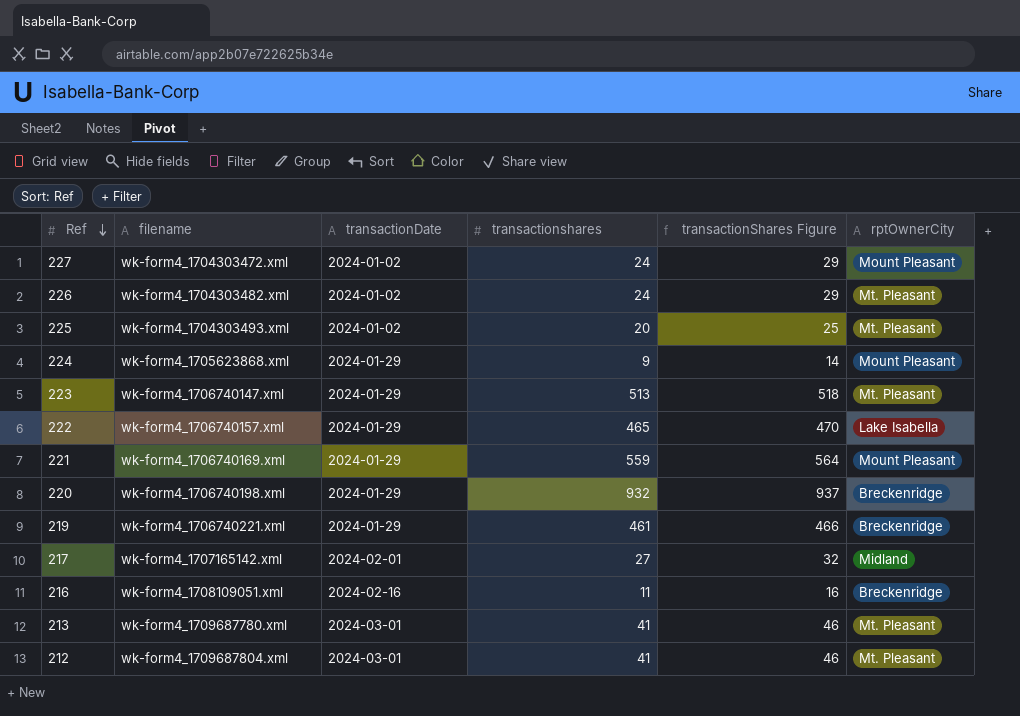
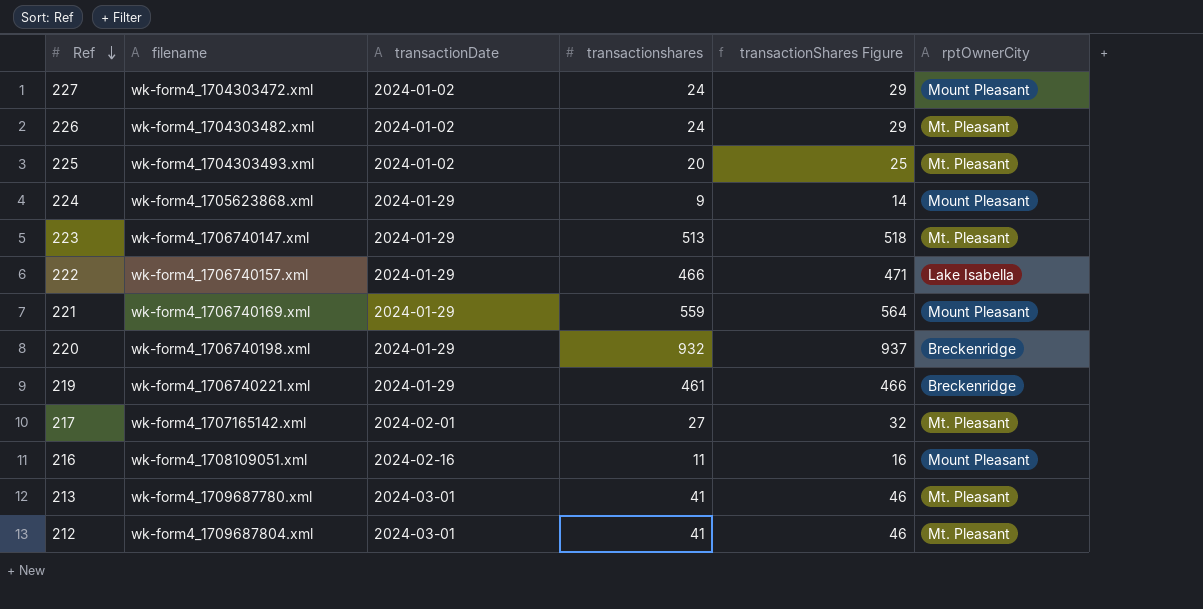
222 | transactionshares: 465 -> 466
222 | transactionShares Figure: 470 -> 471
217 | rptOwnerCity: Midland -> Mt. Pleasant
216 | rptOwnerCity: Breckenridge -> Mount Pleasant

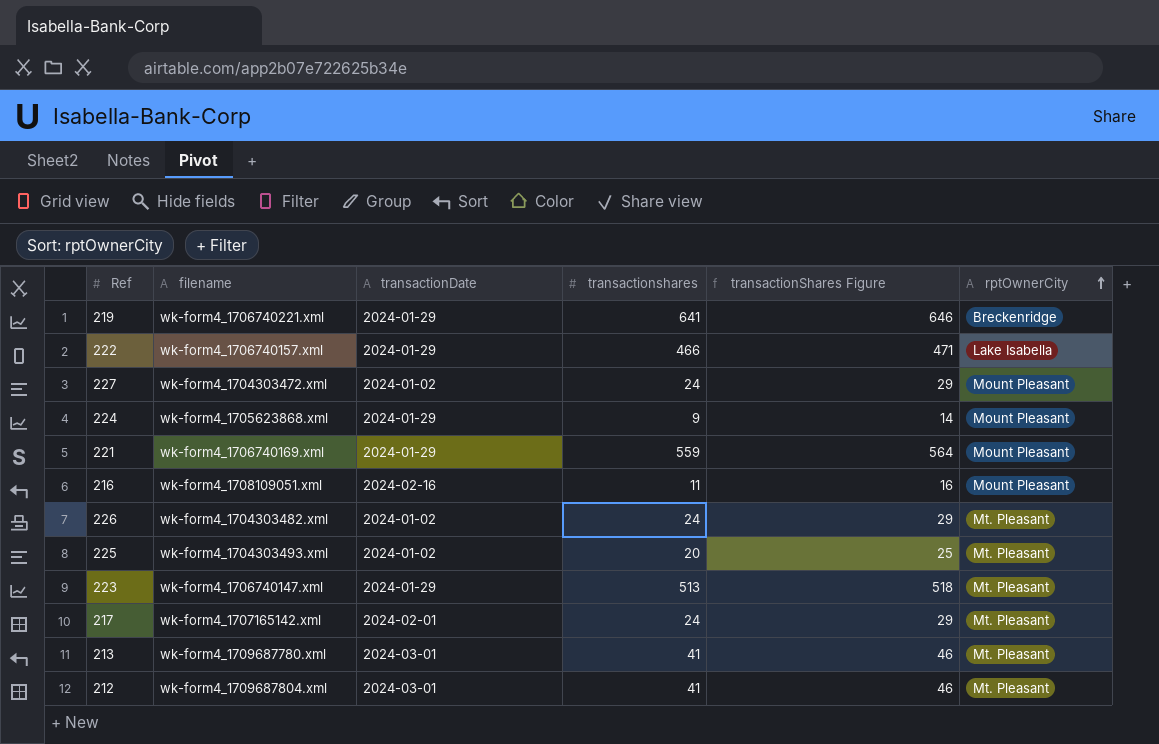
row order: Ref descending -> rptOwnerCity ascending
row 220: wk-form4_1706740198.xml | 2024-01-29 | 932 | 937 | Breckenridge -> none
219 | transactionshares: 461 -> 641
219 | transactionShares Figure: 466 -> 646
217 | transactionshares: 27 -> 24
217 | transactionShares Figure: 32 -> 29

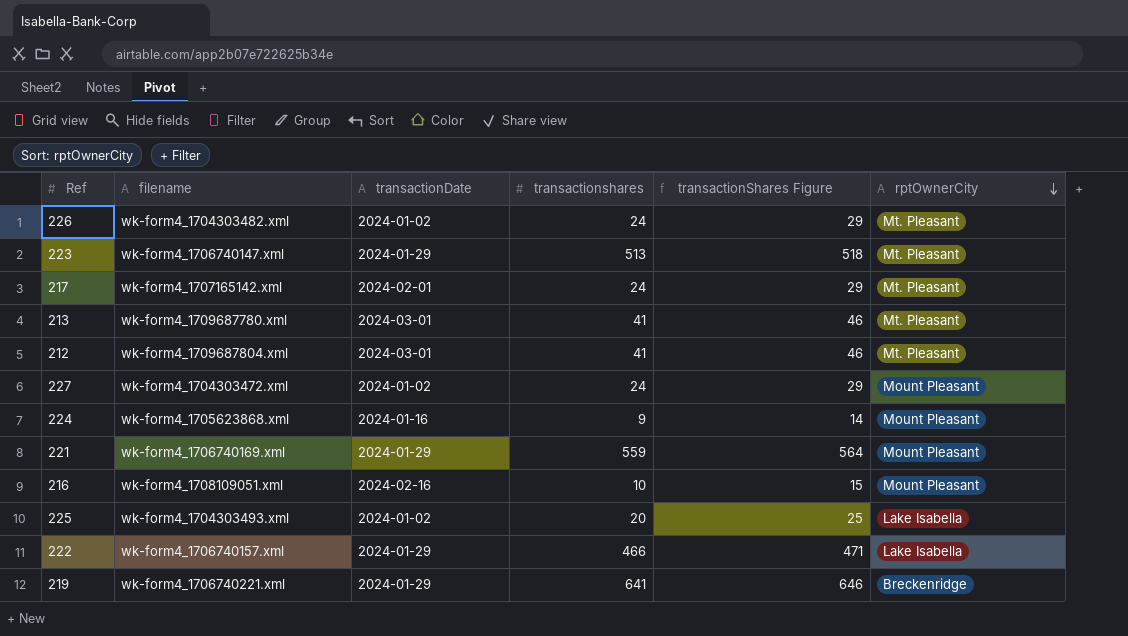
row order: rptOwnerCity ascending -> rptOwnerCity descending
224 | transactionDate: 2024-01-29 -> 2024-01-16
216 | transactionshares: 11 -> 10
216 | transactionShares Figure: 16 -> 15
225 | rptOwnerCity: Mt. Pleasant -> Lake Isabella

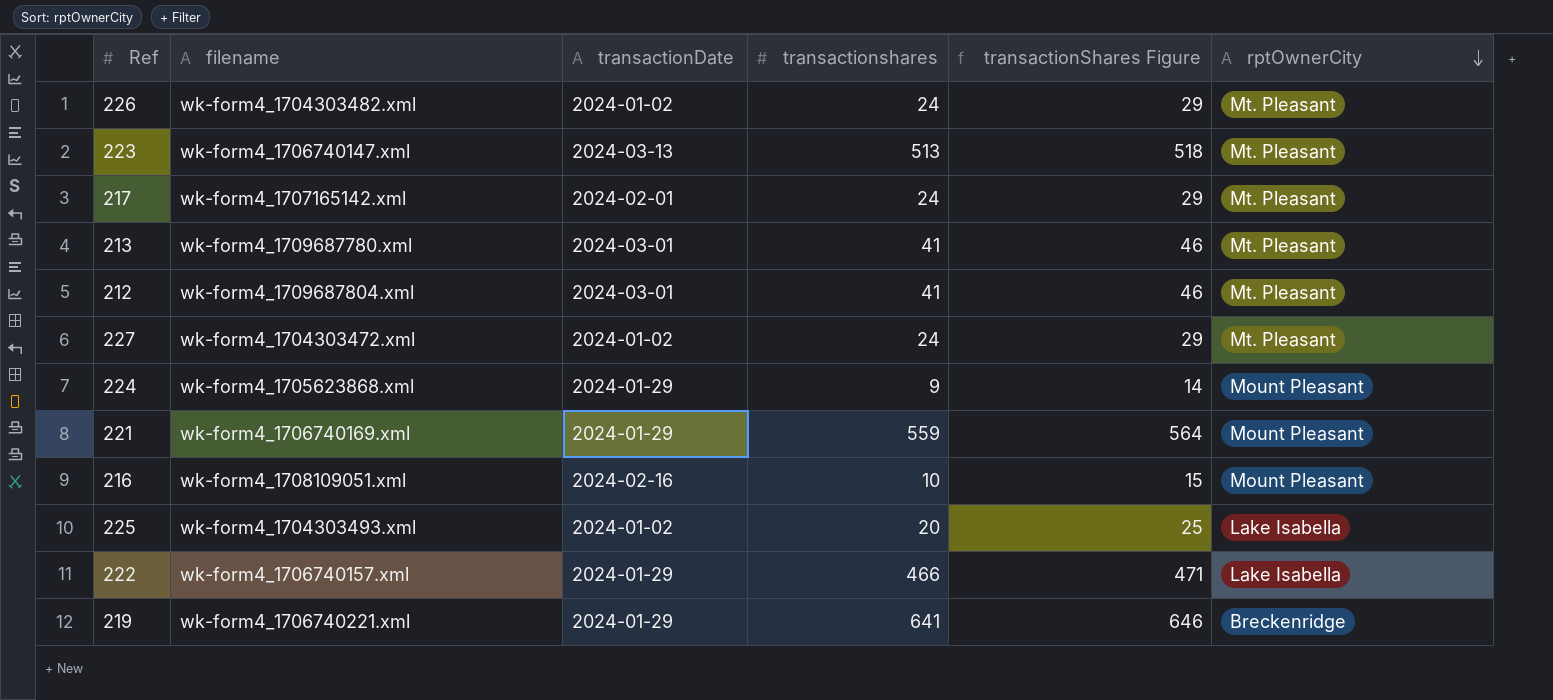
223 | transactionDate: 2024-01-29 -> 2024-03-13
227 | rptOwnerCity: Mount Pleasant -> Mt. Pleasant
224 | transactionDate: 2024-01-16 -> 2024-01-29

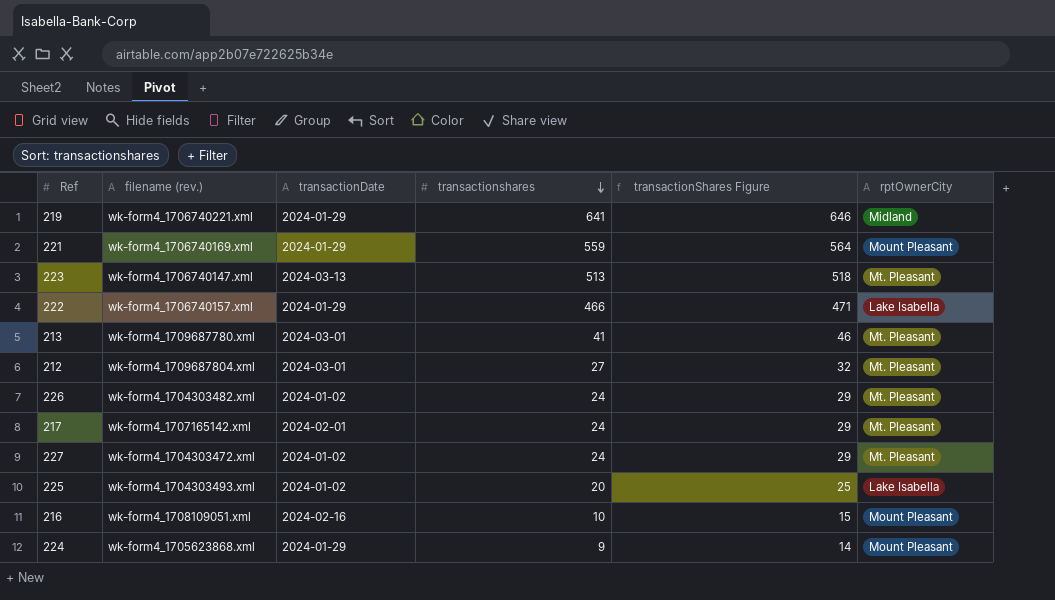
row order: rptOwnerCity descending -> transactionshares descending
column name: filename -> filename (rev.)
219 | rptOwnerCity: Breckenridge -> Midland
212 | transactionshares: 41 -> 27
212 | transactionShares Figure: 46 -> 32

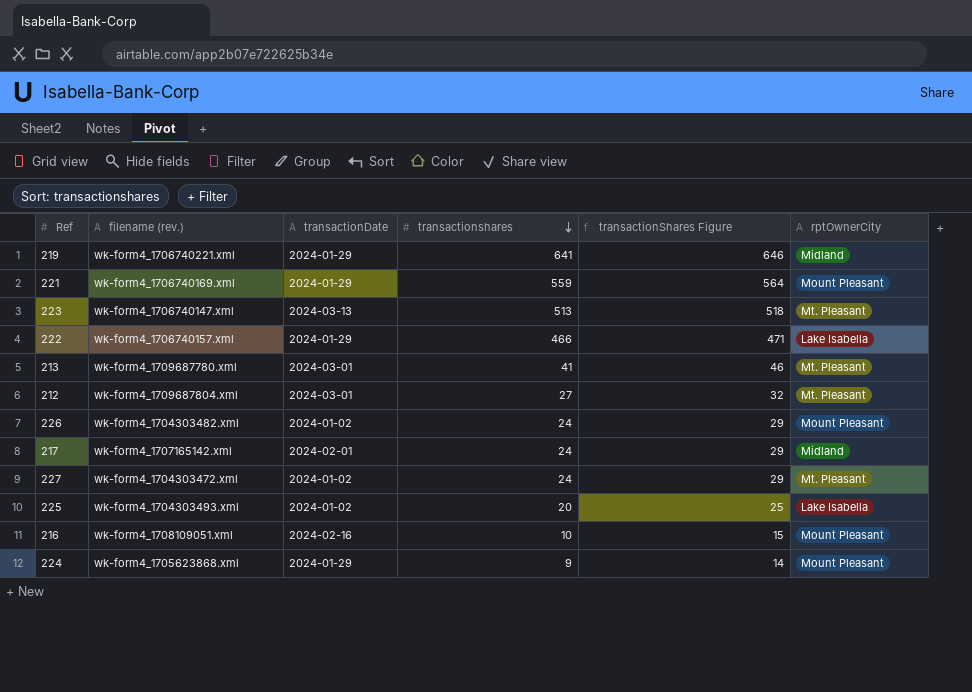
226 | rptOwnerCity: Mt. Pleasant -> Mount Pleasant
217 | rptOwnerCity: Mt. Pleasant -> Midland

